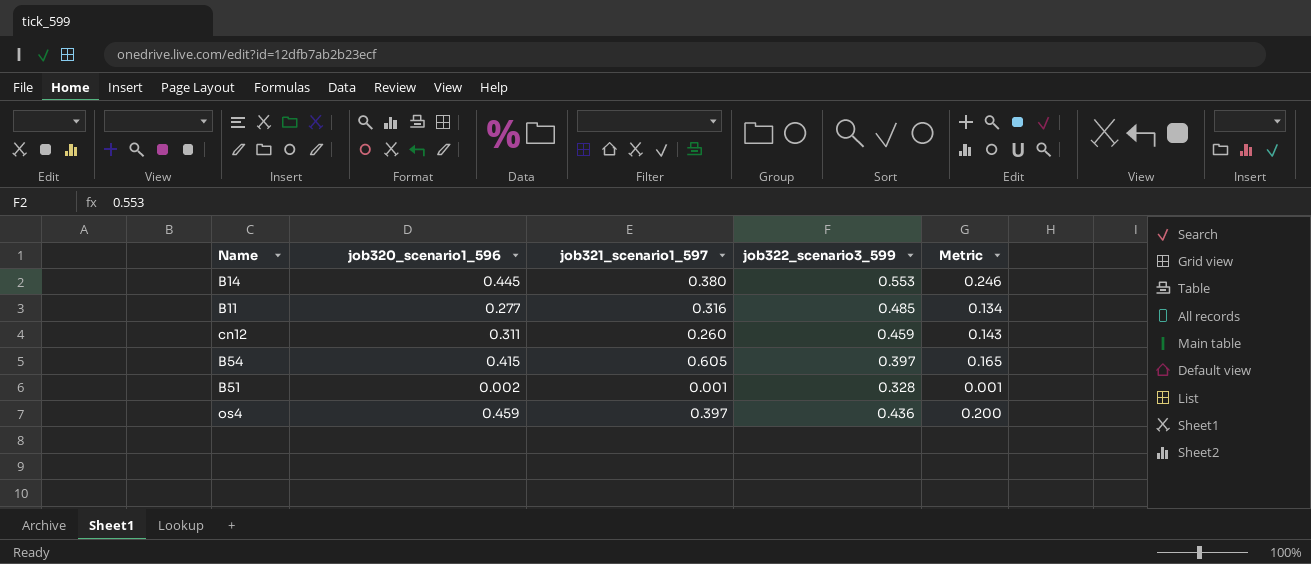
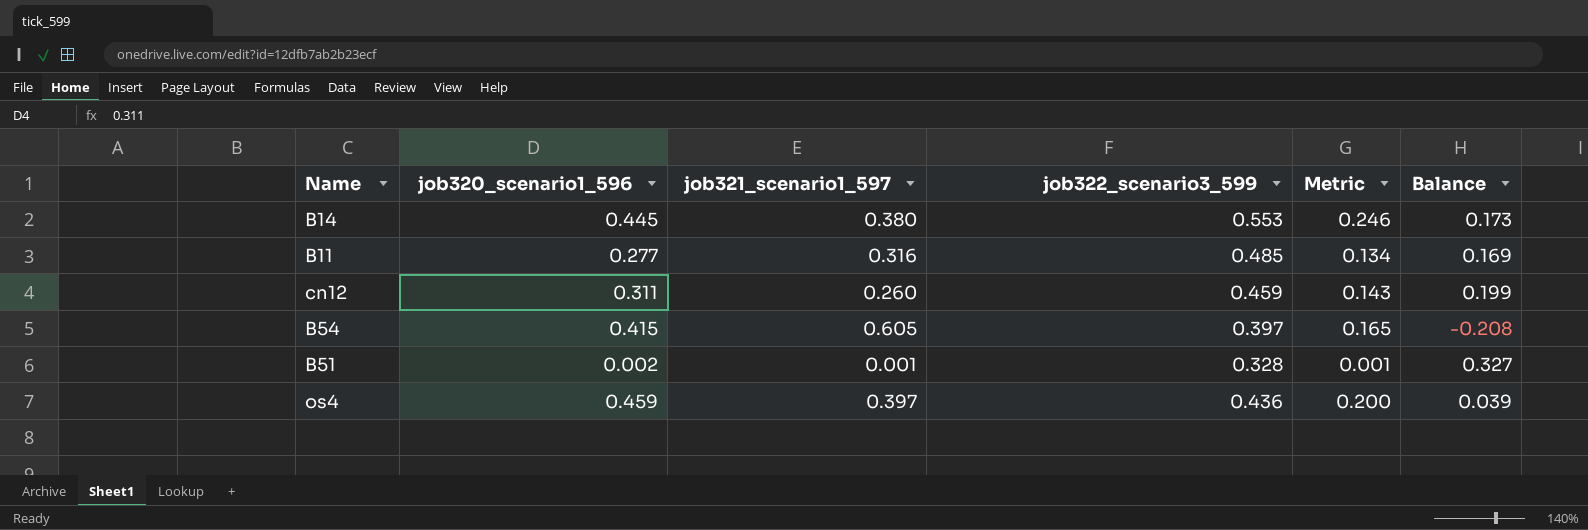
column Balance | formula: none -> [job322_scenario3_599] - [job321_scenario1_597]

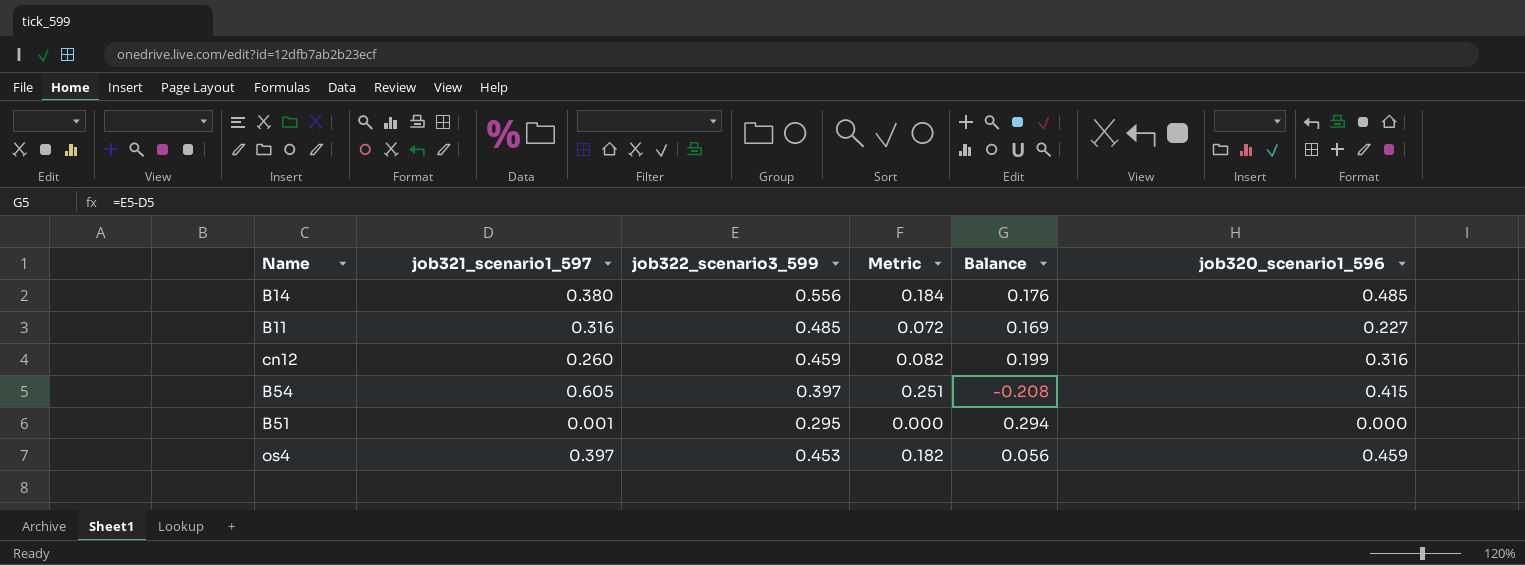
column Metric | formula: [job320_scenario1_596] * [job322_scenario3_599] -> [job321_scenario1_597] * [job320_scenario1_596]
column job320_scenario1_596 | position: 2 -> 6
B14 | job322_scenario3_599: 0.553 -> 0.556
B14 | Balance: 0.173 -> 0.176
B14 | job320_scenario1_596: 0.445 -> 0.485
B11 | job320_scenario1_596: 0.277 -> 0.227
cn12 | job320_scenario1_596: 0.311 -> 0.316
B51 | job322_scenario3_599: 0.328 -> 0.295
B51 | Balance: 0.327 -> 0.294
B51 | job320_scenario1_596: 0.002 -> 0.000
os4 | job322_scenario3_599: 0.436 -> 0.453
os4 | Balance: 0.039 -> 0.056

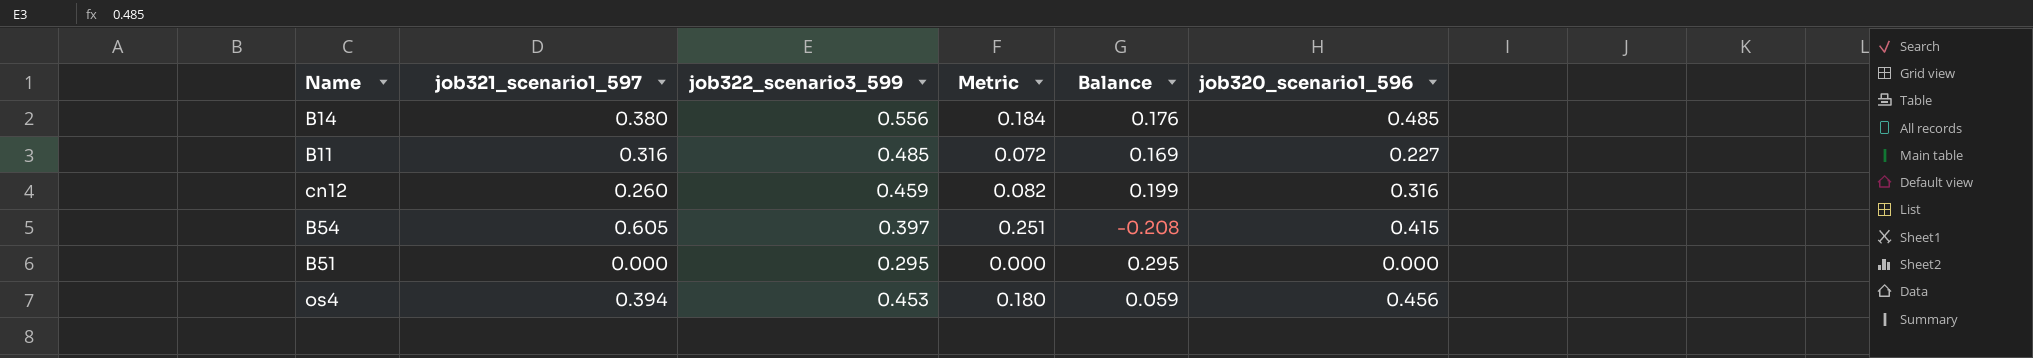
B51 | job321_scenario1_597: 0.001 -> 0.000
B51 | Balance: 0.294 -> 0.295
os4 | job321_scenario1_597: 0.397 -> 0.394
os4 | Metric: 0.182 -> 0.180
os4 | Balance: 0.056 -> 0.059
os4 | job320_scenario1_596: 0.459 -> 0.456

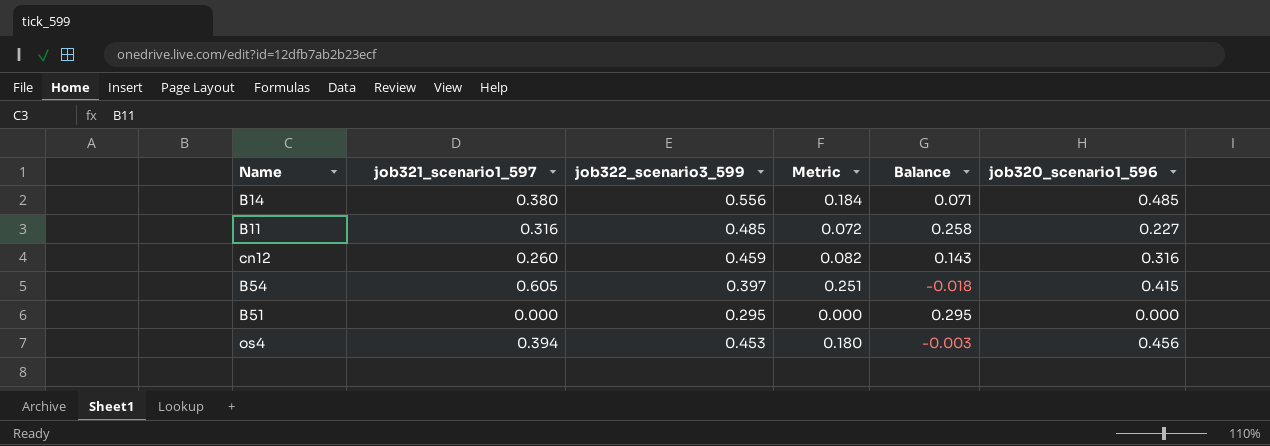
column Balance | formula: [job322_scenario3_599] - [job321_scenario1_597] -> [job322_scenario3_599] - [job320_scenario1_596]

